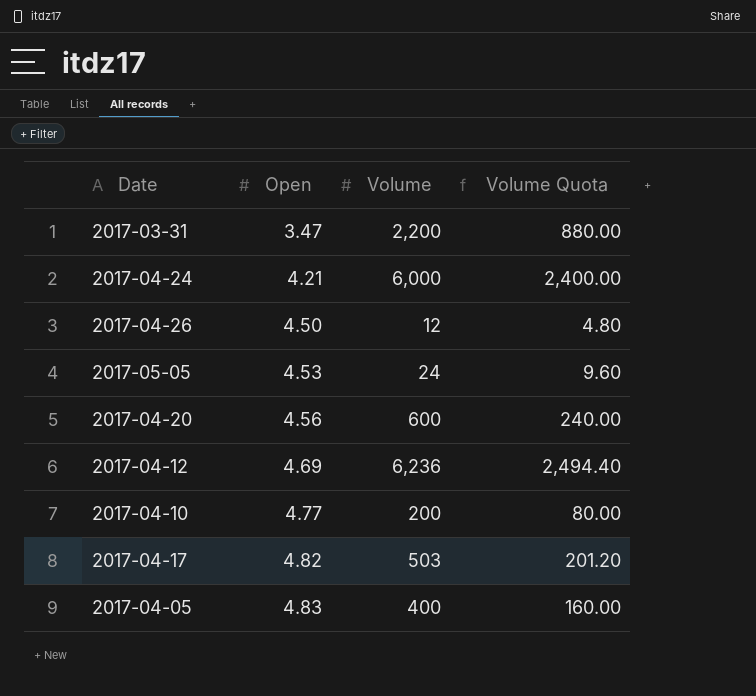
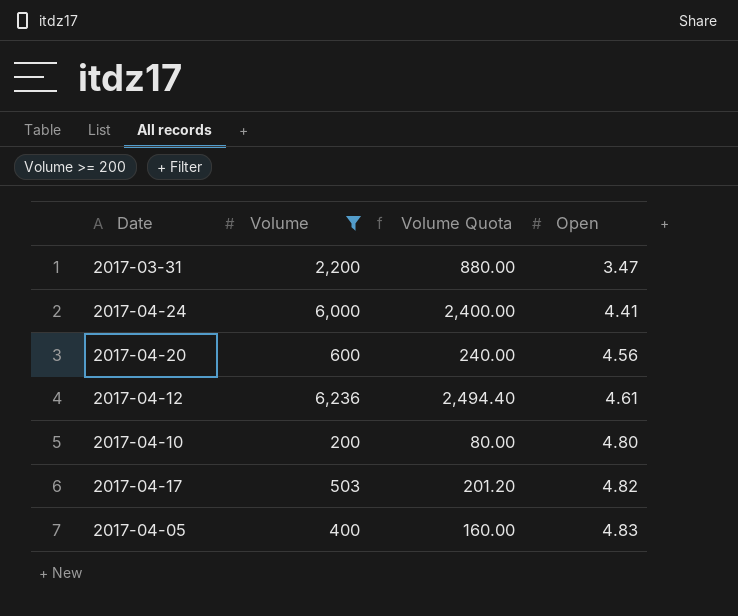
filter: none -> Volume >= 200
column Open | position: 2 -> 4
2017-04-24 | Open: 4.21 -> 4.41
2017-04-12 | Open: 4.69 -> 4.61
2017-04-10 | Open: 4.77 -> 4.80

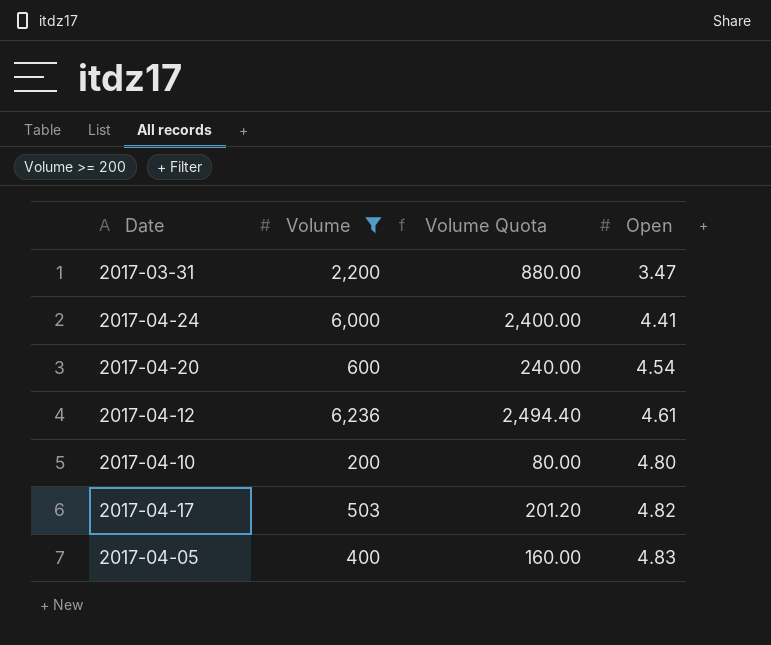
2017-04-20 | Open: 4.56 -> 4.54

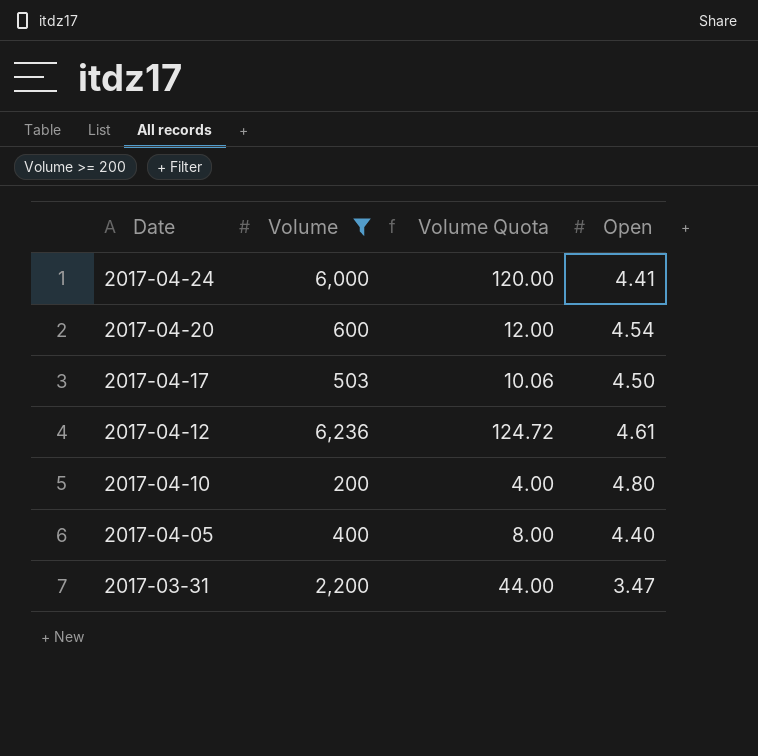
row order: Open ascending -> Date descending
column Volume Quota | formula: [Volume] * 0.4 -> [Volume] * 0.02
2017-04-17 | Open: 4.82 -> 4.50
2017-04-05 | Open: 4.83 -> 4.40

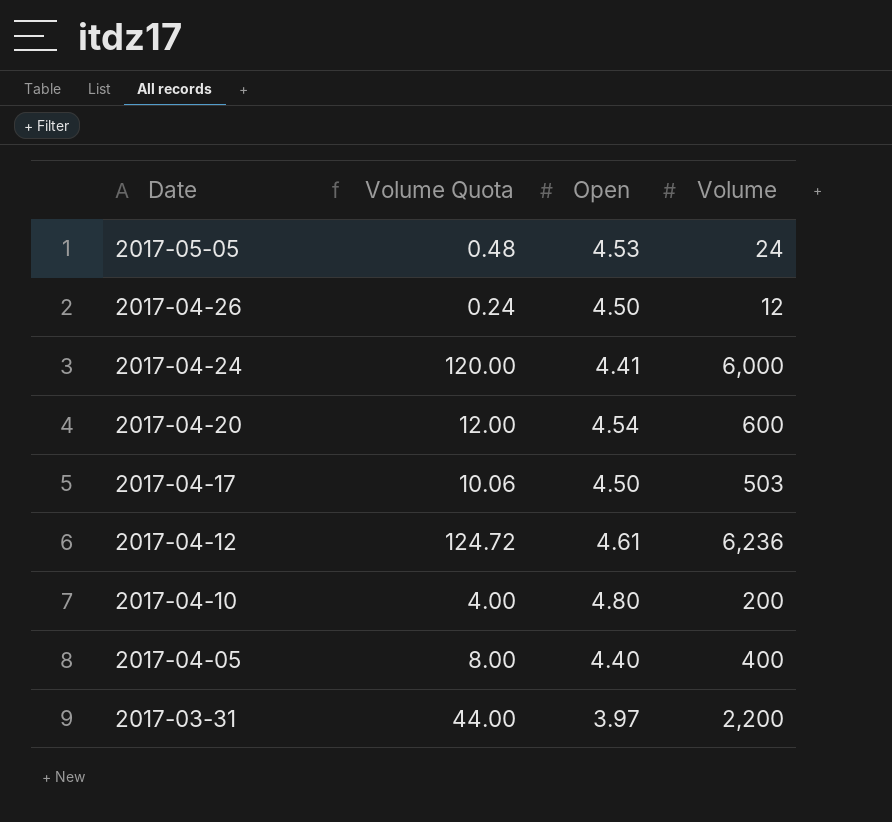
filter: Volume >= 200 -> none
column Volume | position: 2 -> 4
2017-03-31 | Open: 3.47 -> 3.97

